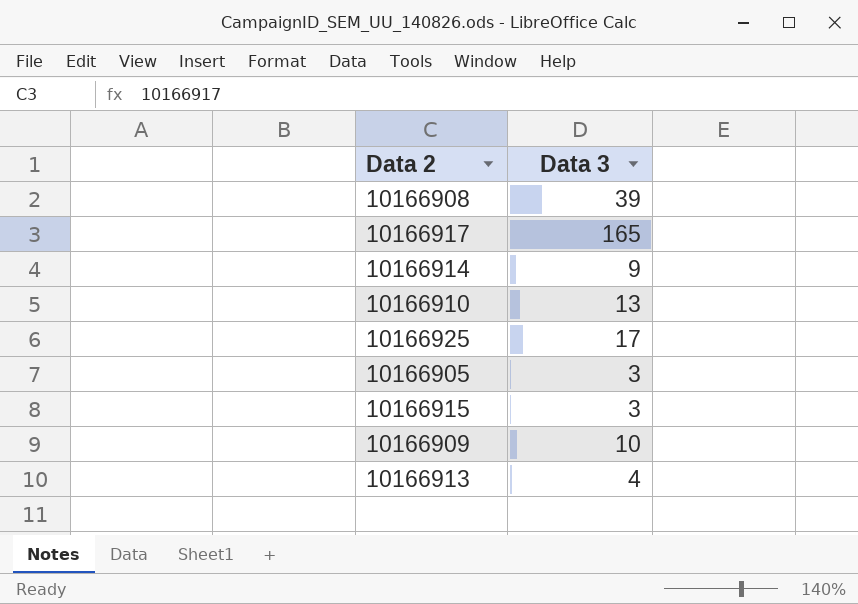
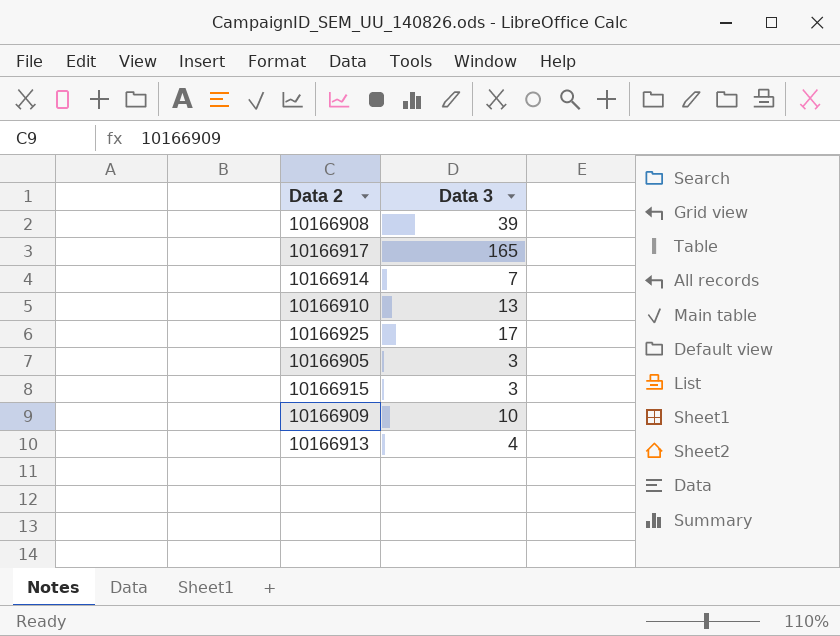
10166914 | Data 3: 9 -> 7

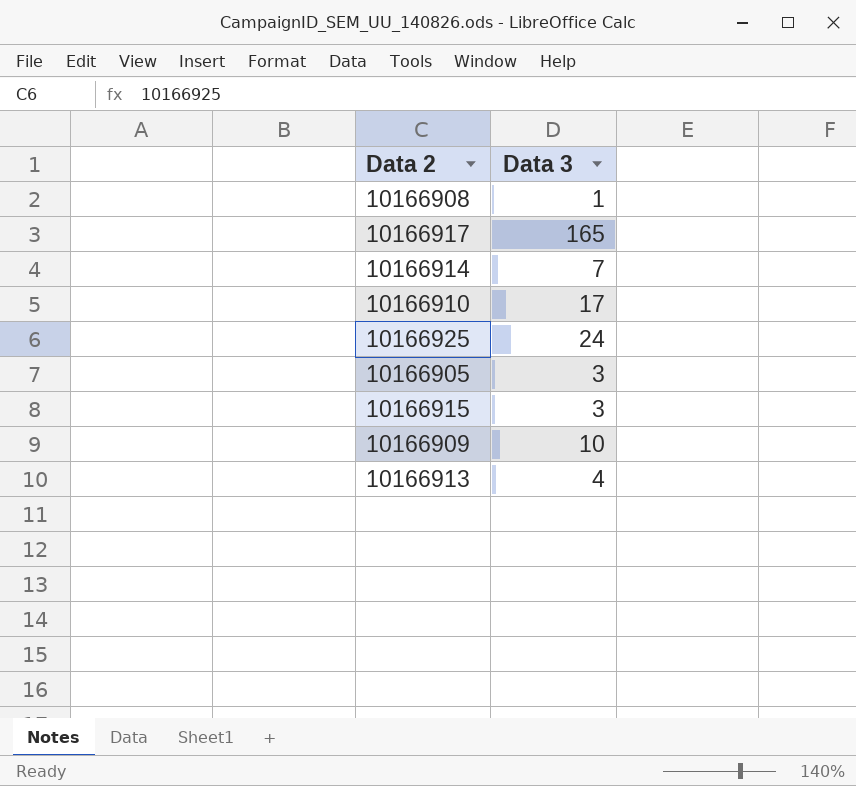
10166908 | Data 3: 39 -> 1
10166910 | Data 3: 13 -> 17
10166925 | Data 3: 17 -> 24

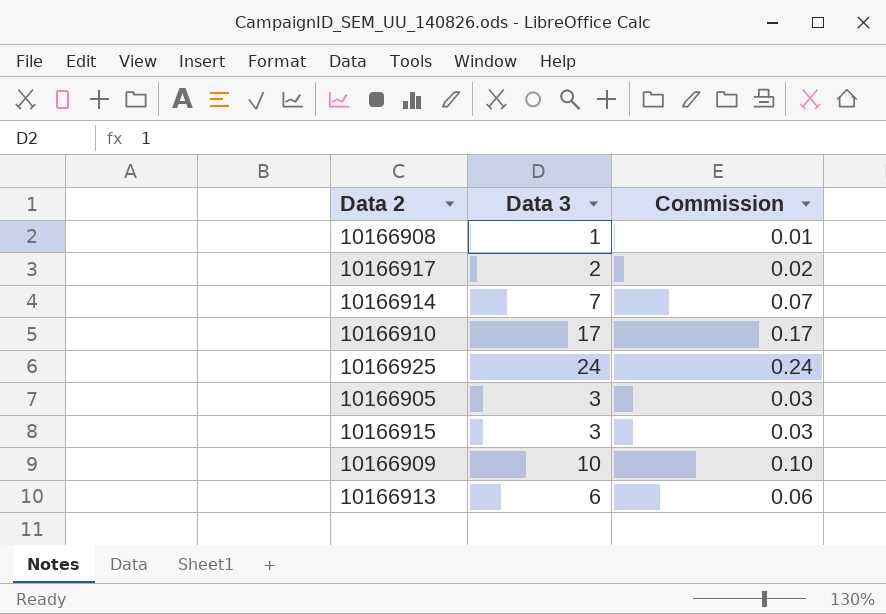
column Commission | formula: none -> [Data 3] * 0.01
10166917 | Data 3: 165 -> 2
10166913 | Data 3: 4 -> 6

